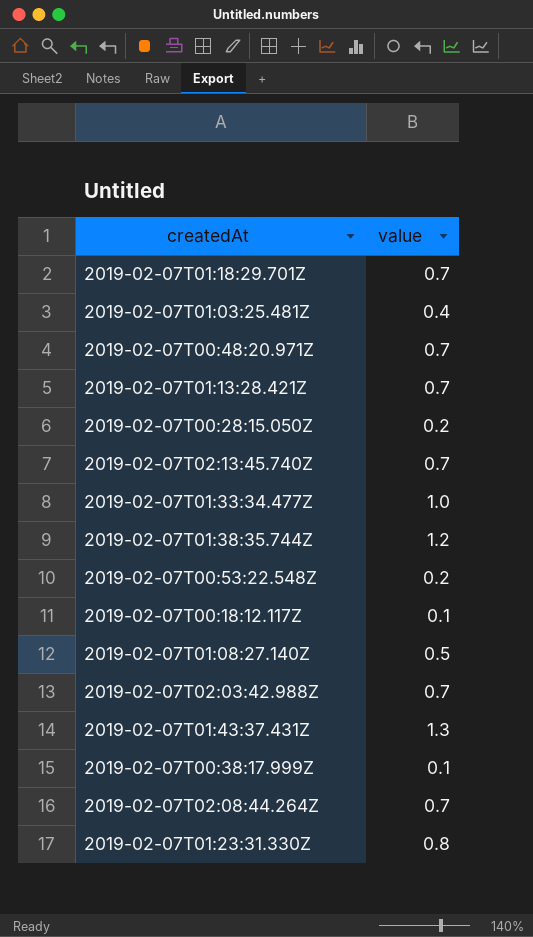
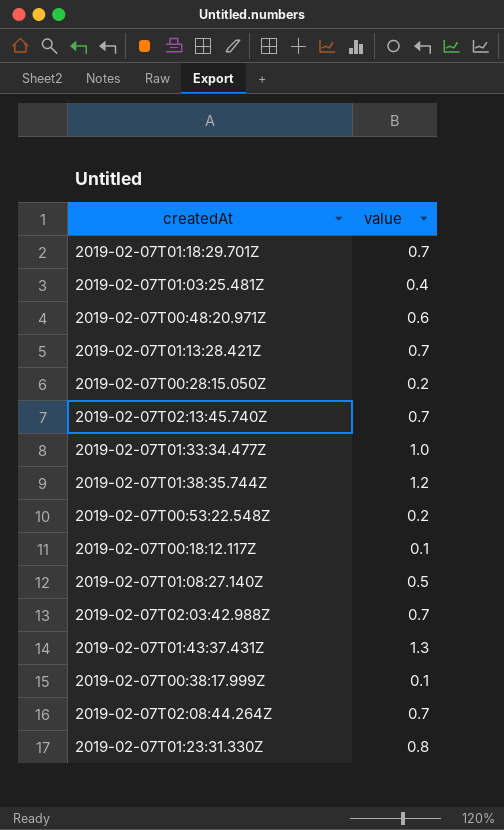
2019-02-07T00:48:20.971Z | value: 0.7 -> 0.6

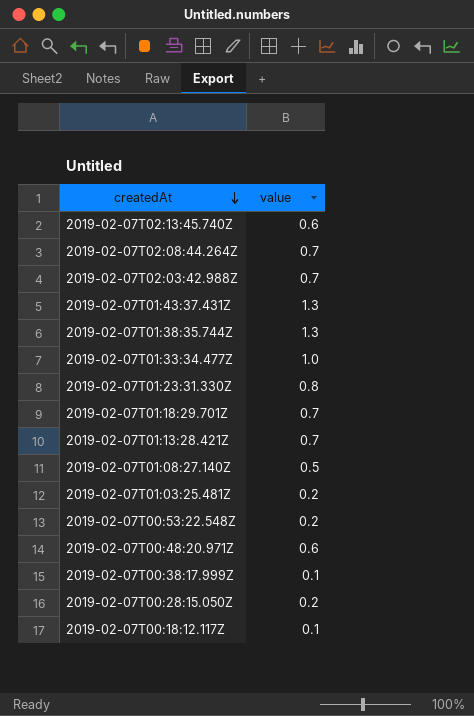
row order: none -> createdAt descending
2019-02-07T02:13:45.740Z | value: 0.7 -> 0.6
2019-02-07T01:38:35.744Z | value: 1.2 -> 1.3
2019-02-07T01:03:25.481Z | value: 0.4 -> 0.2

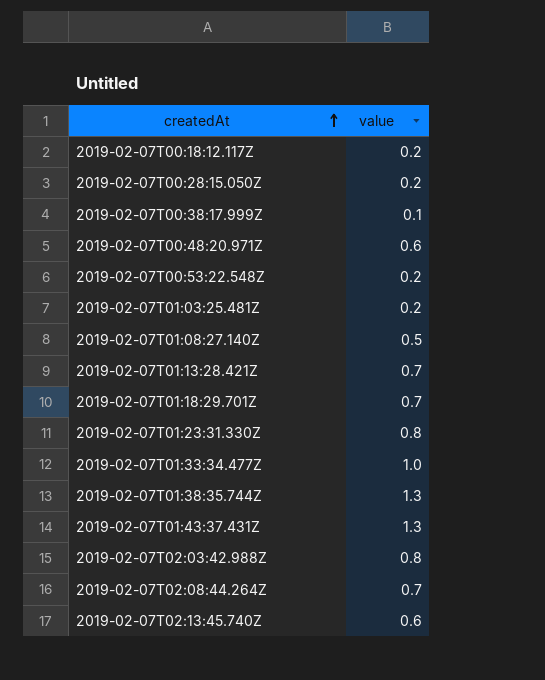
row order: createdAt descending -> createdAt ascending
2019-02-07T00:18:12.117Z | value: 0.1 -> 0.2
2019-02-07T02:03:42.988Z | value: 0.7 -> 0.8

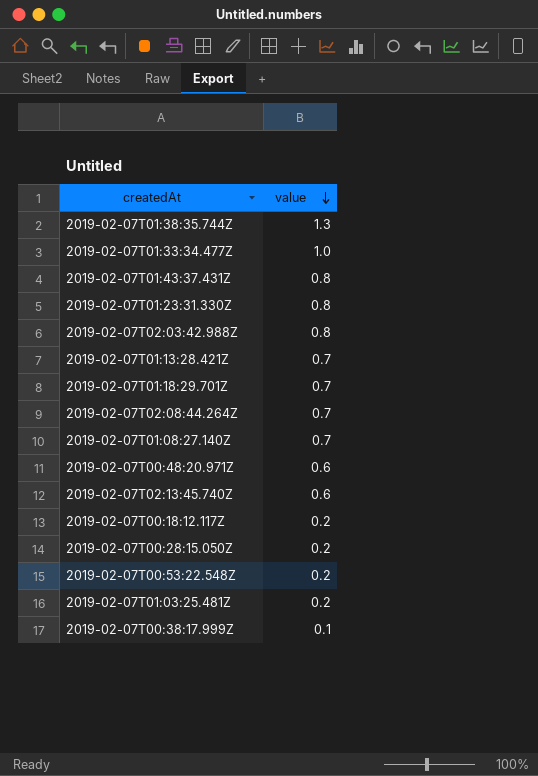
row order: createdAt ascending -> value descending
2019-02-07T01:43:37.431Z | value: 1.3 -> 0.8
2019-02-07T01:08:27.140Z | value: 0.5 -> 0.7

